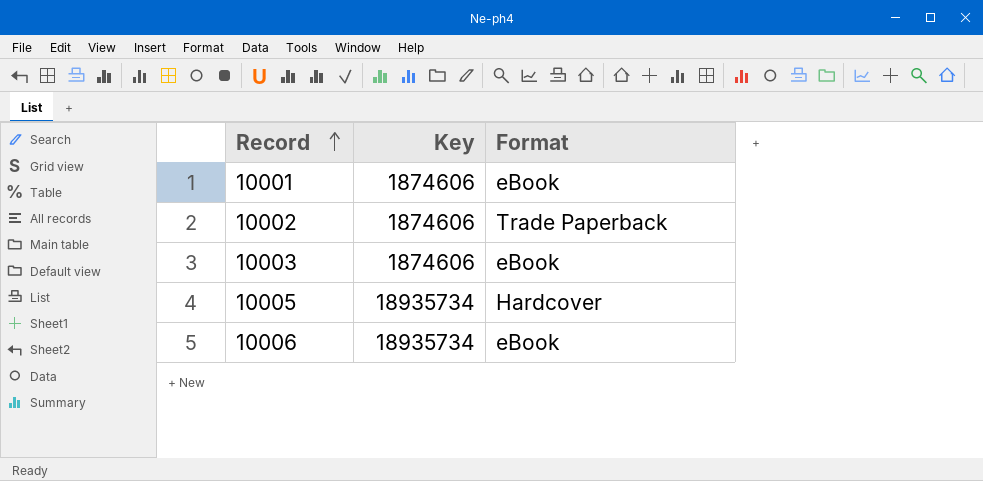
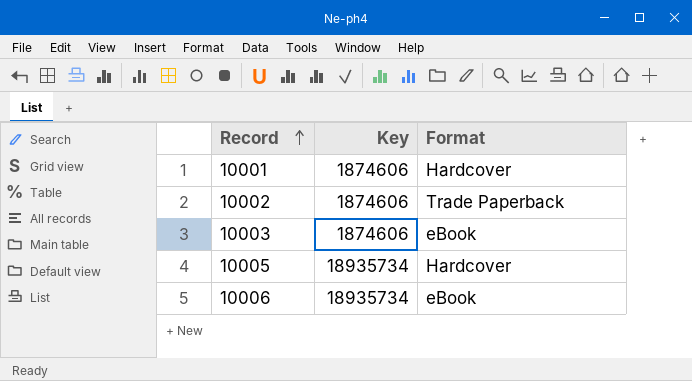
10001 | Format: eBook -> Hardcover

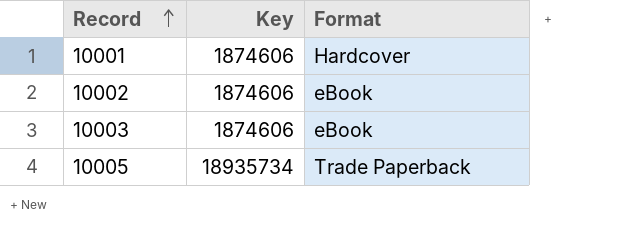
row 10006: 18935734 | eBook -> none
10002 | Format: Trade Paperback -> eBook
10005 | Format: Hardcover -> Trade Paperback

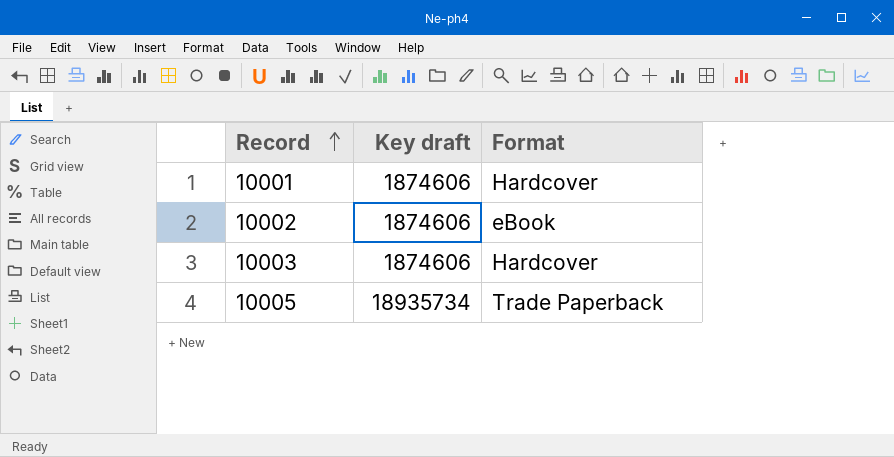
column name: Key -> Key draft
10003 | Format: eBook -> Hardcover

